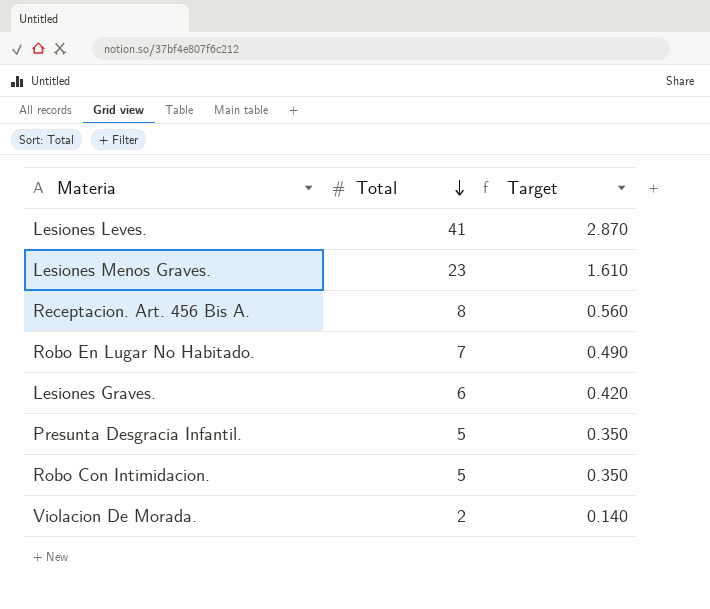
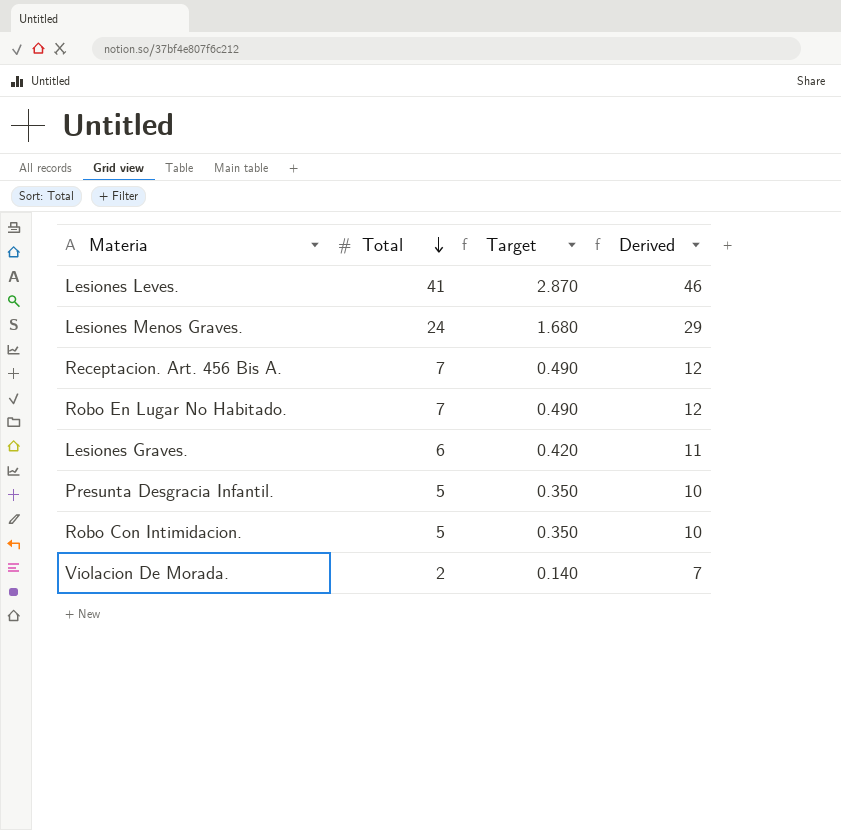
column Derived | formula: none -> [Total] + 5
Lesiones Menos Graves. | Total: 23 -> 24
Lesiones Menos Graves. | Target: 1.610 -> 1.680
Receptacion. Art. 456 Bis A. | Total: 8 -> 7
Receptacion. Art. 456 Bis A. | Target: 0.560 -> 0.490

